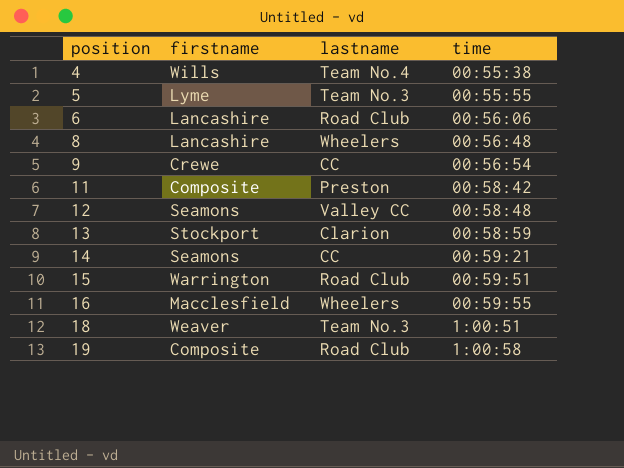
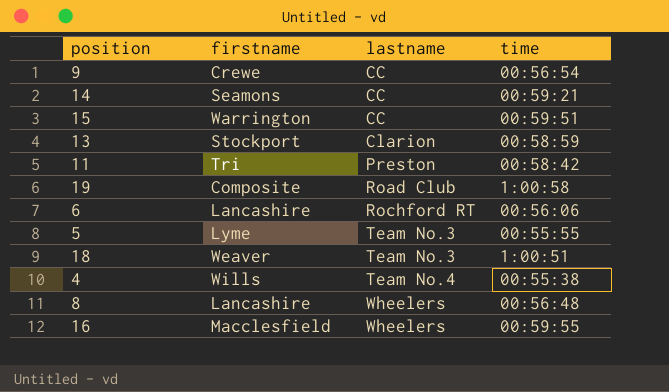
row order: position ascending -> lastname ascending
row 12: Seamons | Valley CC | 00:58:48 -> none
15 | lastname: Road Club -> CC
11 | firstname: Composite -> Tri
6 | lastname: Road Club -> Rochford RT

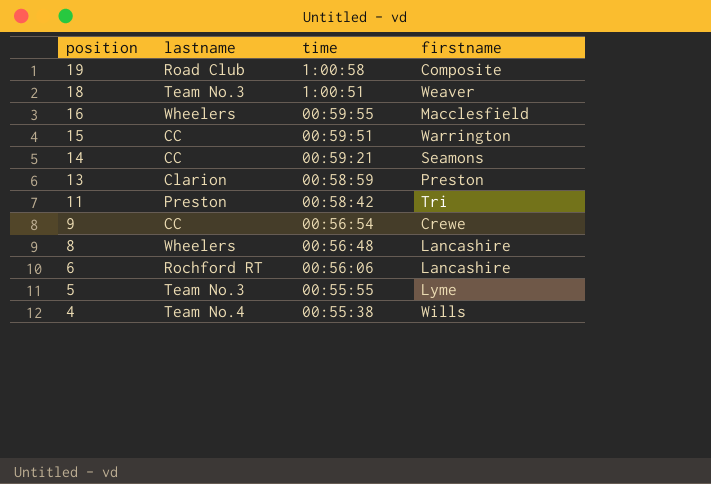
row order: lastname ascending -> position descending
column firstname | position: 2 -> 4
13 | firstname: Stockport -> Preston

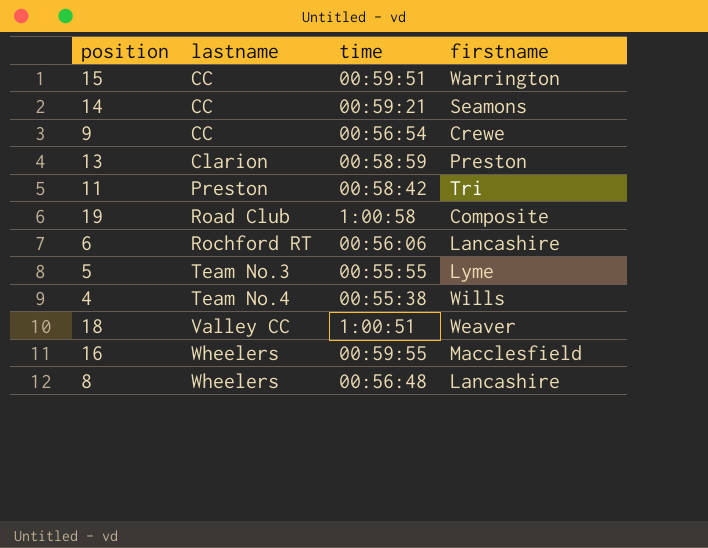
row order: position descending -> lastname ascending
18 | lastname: Team No.3 -> Valley CC

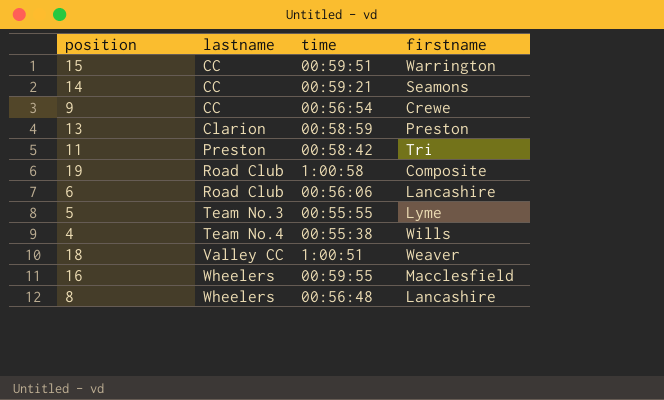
6 | lastname: Rochford RT -> Road Club

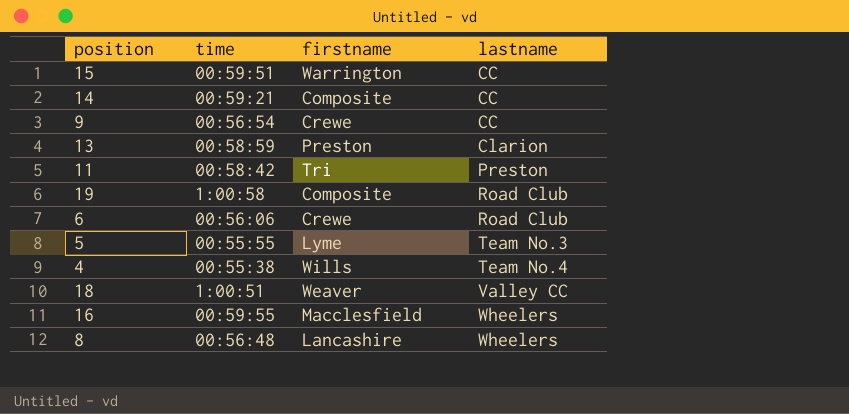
column lastname | position: 2 -> 4
14 | firstname: Seamons -> Composite
6 | firstname: Lancashire -> Crewe

